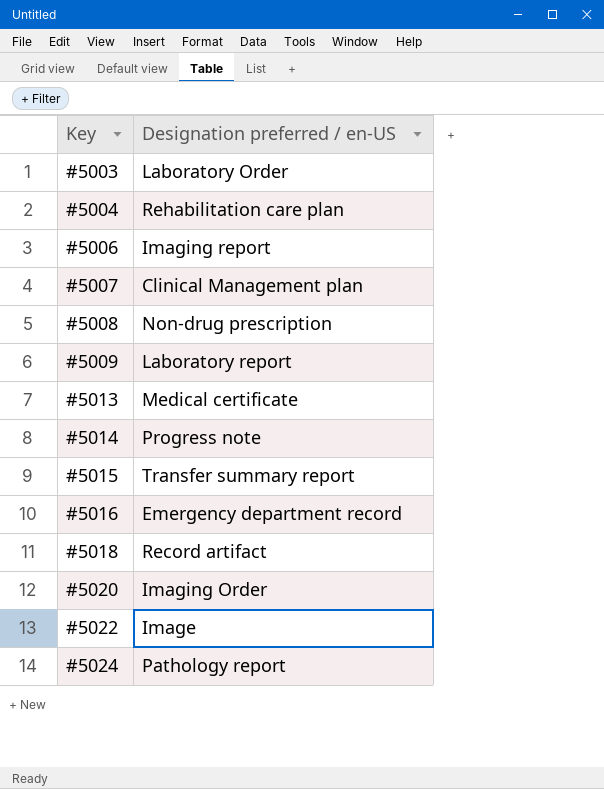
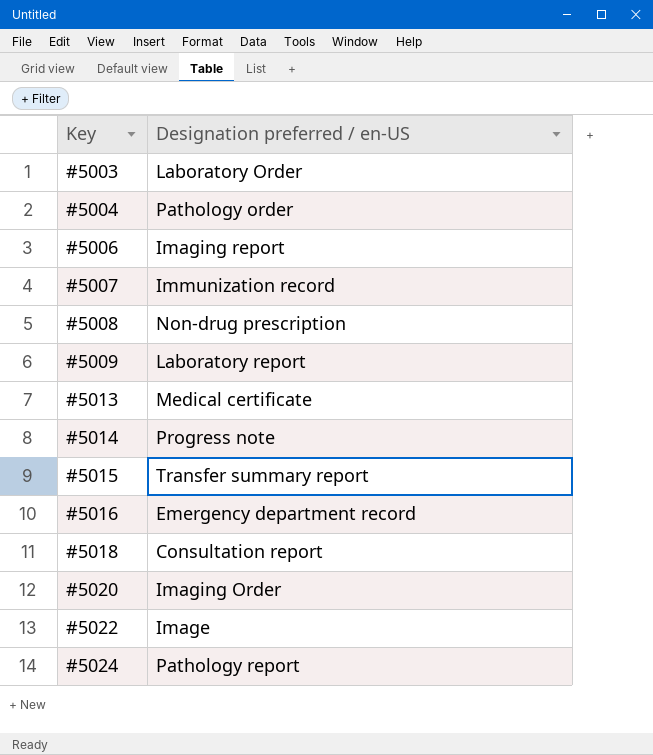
#5004 | Designation preferred / en-US: Rehabilitation care plan -> Pathology order
#5007 | Designation preferred / en-US: Clinical Management plan -> Immunization record
#5018 | Designation preferred / en-US: Record artifact -> Consultation report

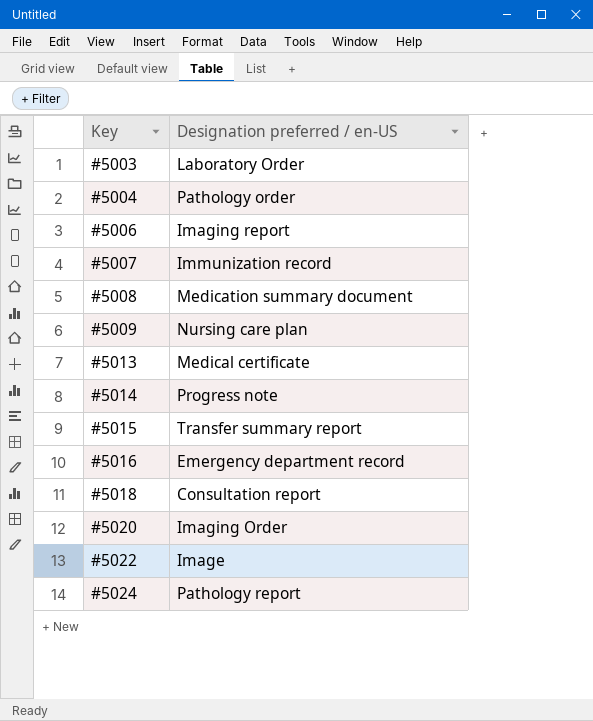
#5008 | Designation preferred / en-US: Non-drug prescription -> Medication summary document
#5009 | Designation preferred / en-US: Laboratory report -> Nursing care plan

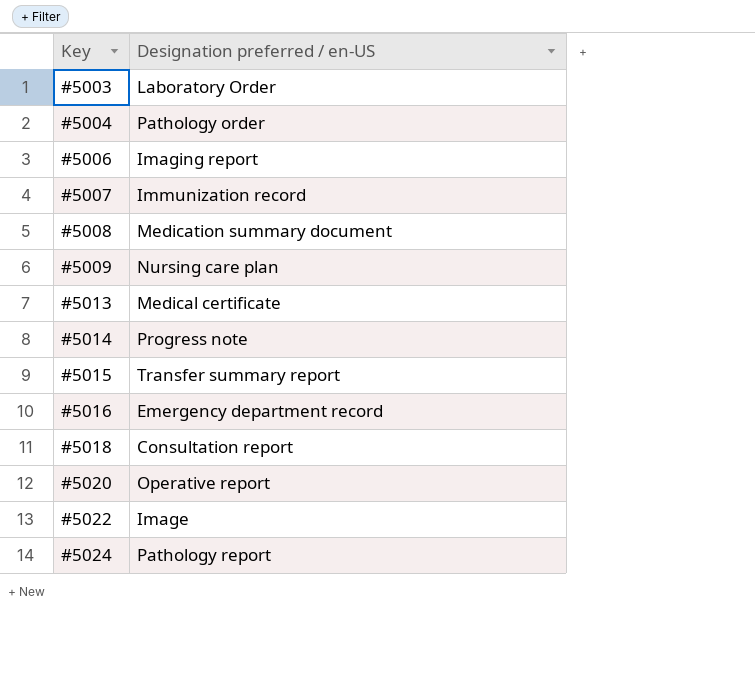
#5020 | Designation preferred / en-US: Imaging Order -> Operative report

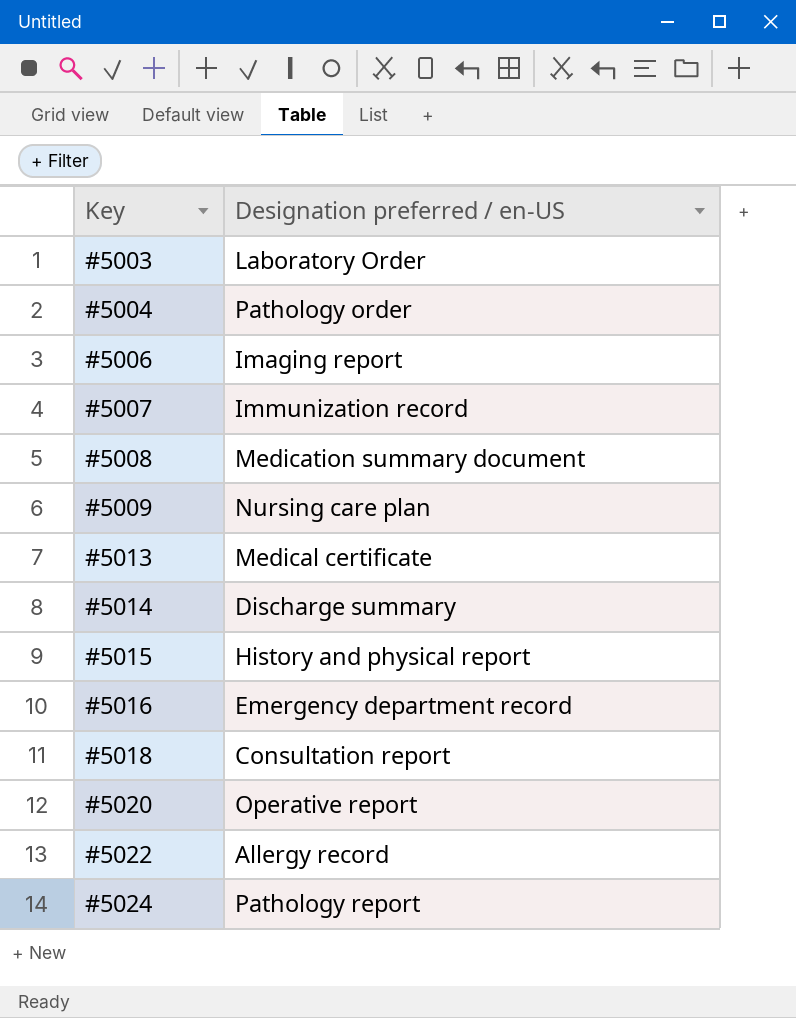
#5014 | Designation preferred / en-US: Progress note -> Discharge summary
#5015 | Designation preferred / en-US: Transfer summary report -> History and physical report
#5022 | Designation preferred / en-US: Image -> Allergy record

